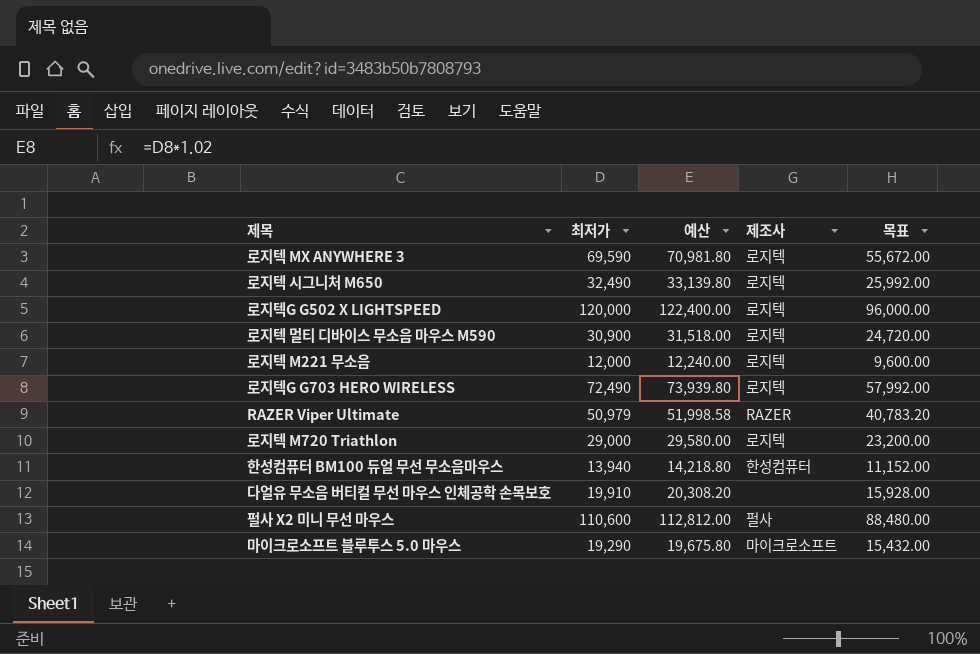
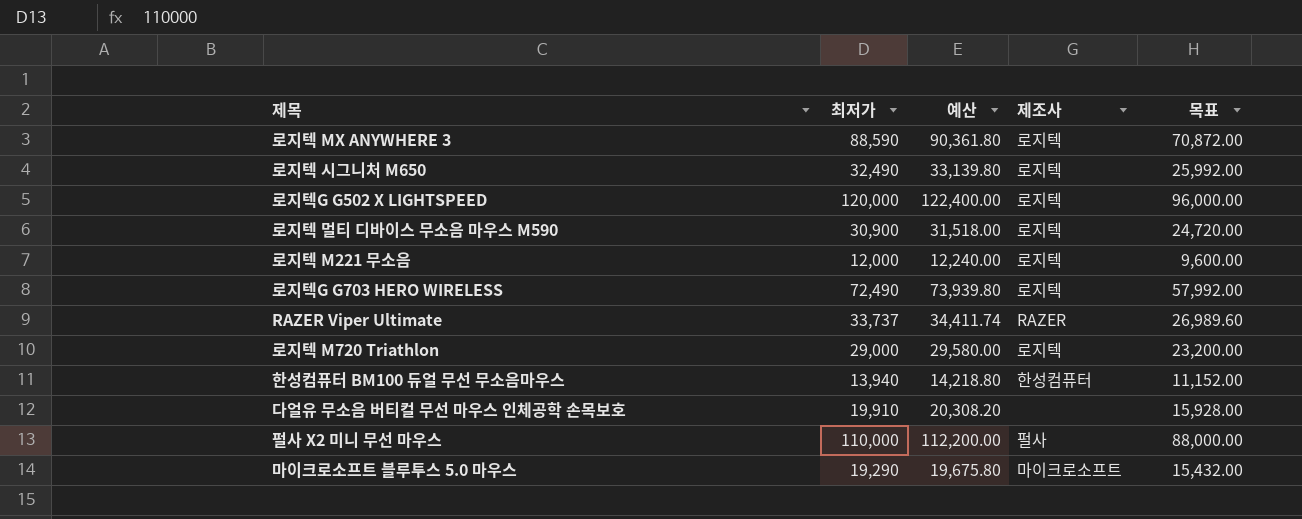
로지텍 MX ANYWHERE 3 | 최저가: 69,590 -> 88,590
로지텍 MX ANYWHERE 3 | 예산: 70,981.80 -> 90,361.80
로지텍 MX ANYWHERE 3 | 목표: 55,672.00 -> 70,872.00
RAZER Viper Ultimate | 최저가: 50,979 -> 33,737
RAZER Viper Ultimate | 예산: 51,998.58 -> 34,411.74
RAZER Viper Ultimate | 목표: 40,783.20 -> 26,989.60
펄사 X2 미니 무선 마우스 | 최저가: 110,600 -> 110,000
펄사 X2 미니 무선 마우스 | 예산: 112,812.00 -> 112,200.00
펄사 X2 미니 무선 마우스 | 목표: 88,480.00 -> 88,000.00

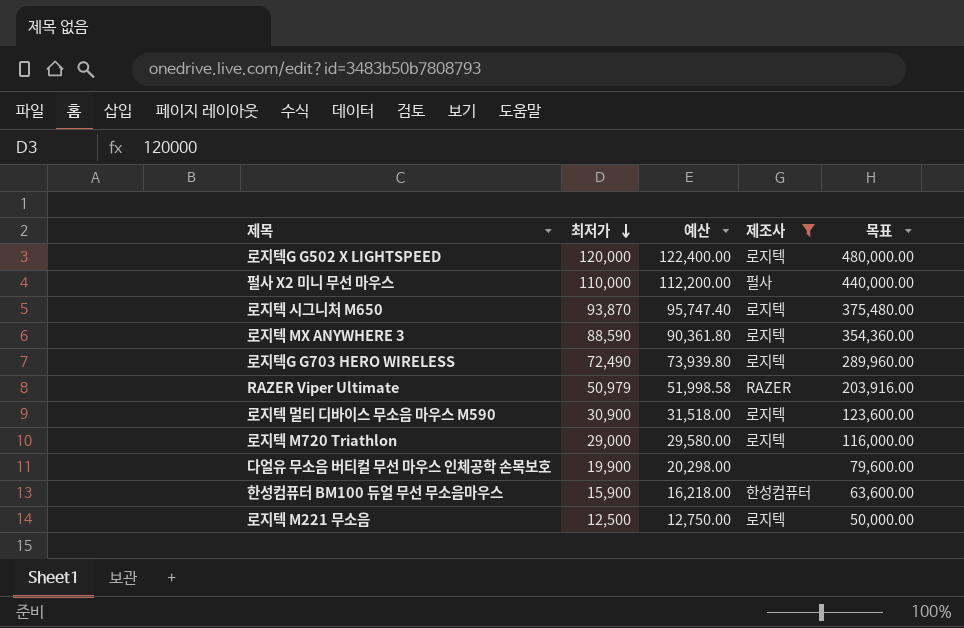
filter: none -> 제조사 != 마이크로소프트
row order: none -> 최저가 descending
column 목표 | formula: [최저가] * 0.8 -> [최저가] * 4
로지텍 시그니처 M650 | 최저가: 32,490 -> 93,870
로지텍 시그니처 M650 | 예산: 33,139.80 -> 95,747.40
RAZER Viper Ultimate | 최저가: 33,737 -> 50,979
RAZER Viper Ultimate | 예산: 34,411.74 -> 51,998.58
다얼유 무소음 버티컬 무선 마우스 인체공학 손목보호 | 최저가: 19,910 -> 19,900
다얼유 무소음 버티컬 무선 마우스 인체공학 손목보호 | 예산: 20,308.20 -> 20,298.00
한성컴퓨터 BM100 듀얼 무선 무소음마우스 | 최저가: 13,940 -> 15,900
한성컴퓨터 BM100 듀얼 무선 무소음마우스 | 예산: 14,218.80 -> 16,218.00
로지텍 M221 무소음 | 최저가: 12,000 -> 12,500
로지텍 M221 무소음 | 예산: 12,240.00 -> 12,750.00

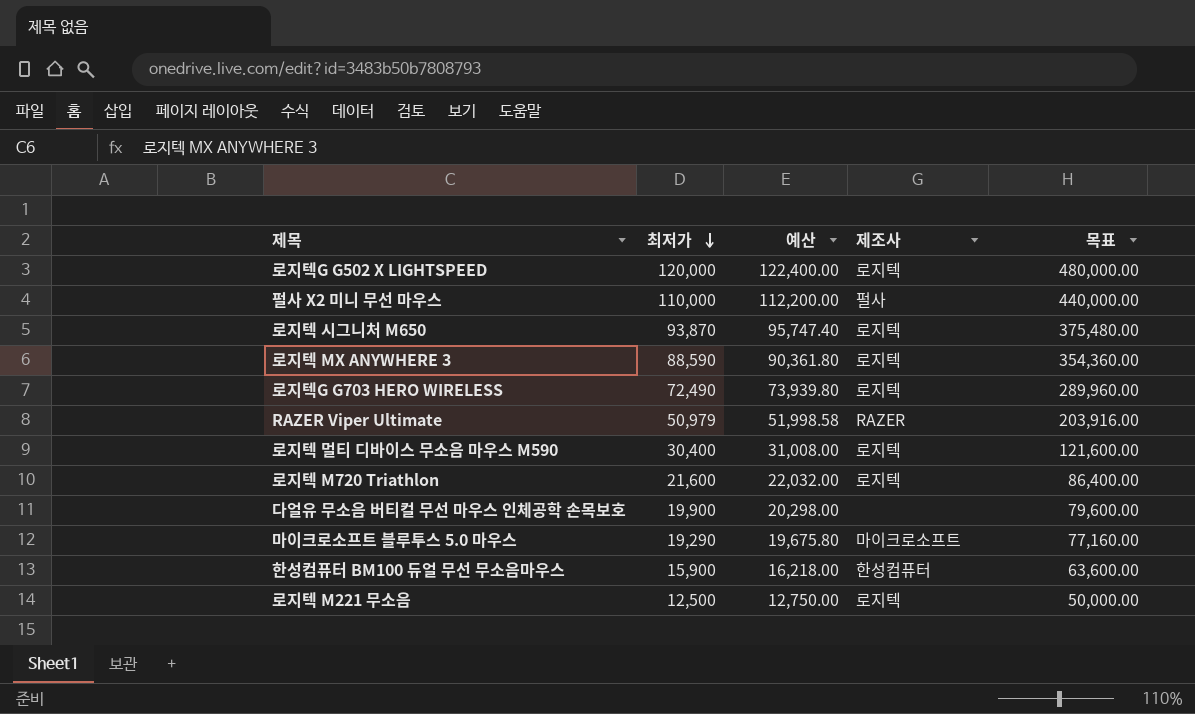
filter: 제조사 != 마이크로소프트 -> none
로지텍 멀티 디바이스 무소음 마우스 M590 | 최저가: 30,900 -> 30,400
로지텍 멀티 디바이스 무소음 마우스 M590 | 예산: 31,518.00 -> 31,008.00
로지텍 멀티 디바이스 무소음 마우스 M590 | 목표: 123,600.00 -> 121,600.00
로지텍 M720 Triathlon | 최저가: 29,000 -> 21,600
로지텍 M720 Triathlon | 예산: 29,580.00 -> 22,032.00
로지텍 M720 Triathlon | 목표: 116,000.00 -> 86,400.00

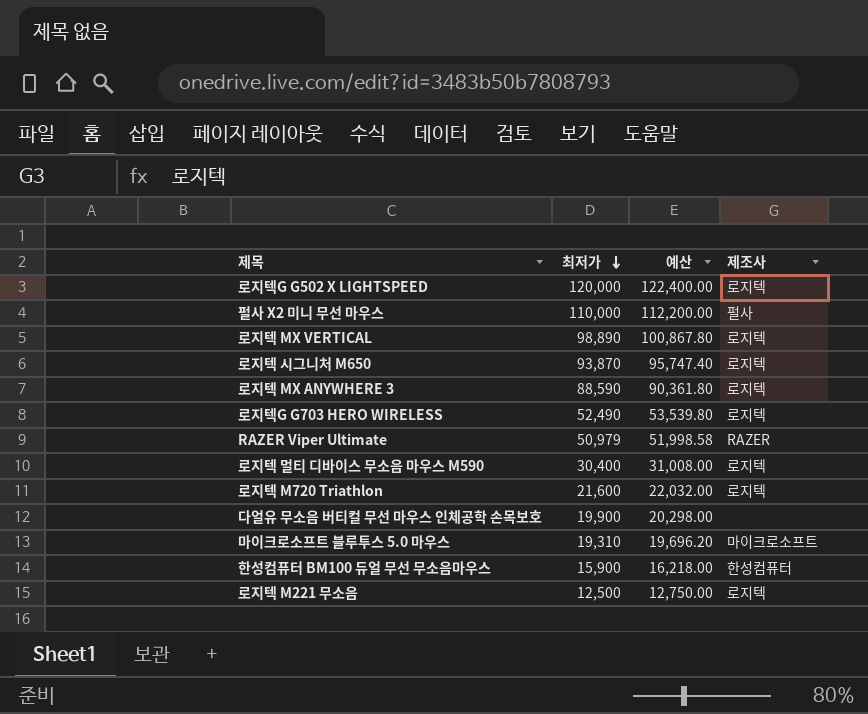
column 목표 | formula: [최저가] * 4 -> none
row 로지텍 MX VERTICAL: none -> 98,890 | 100,867.80 | 로지텍
로지텍G G703 HERO WIRELESS | 최저가: 72,490 -> 52,490
로지텍G G703 HERO WIRELESS | 예산: 73,939.80 -> 53,539.80
마이크로소프트 블루투스 5.0 마우스 | 최저가: 19,290 -> 19,310
마이크로소프트 블루투스 5.0 마우스 | 예산: 19,675.80 -> 19,696.20

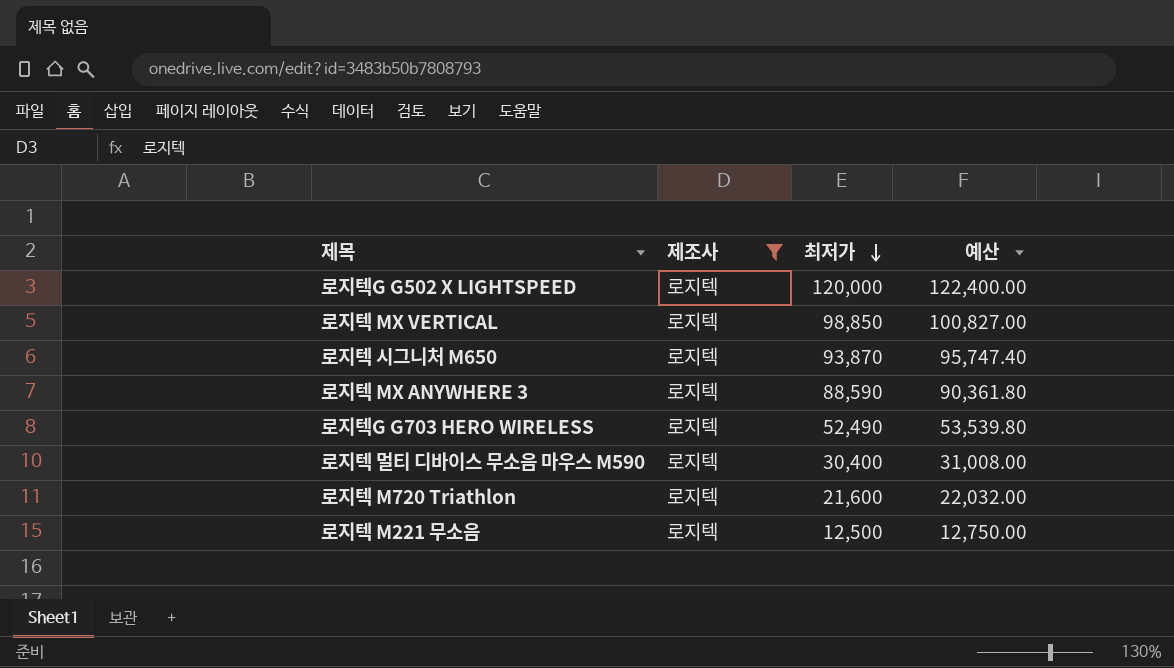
filter: none -> 제조사 = 로지텍
column 제조사 | position: 4 -> 2
로지텍 MX VERTICAL | 최저가: 98,890 -> 98,850
로지텍 MX VERTICAL | 예산: 100,867.80 -> 100,827.00

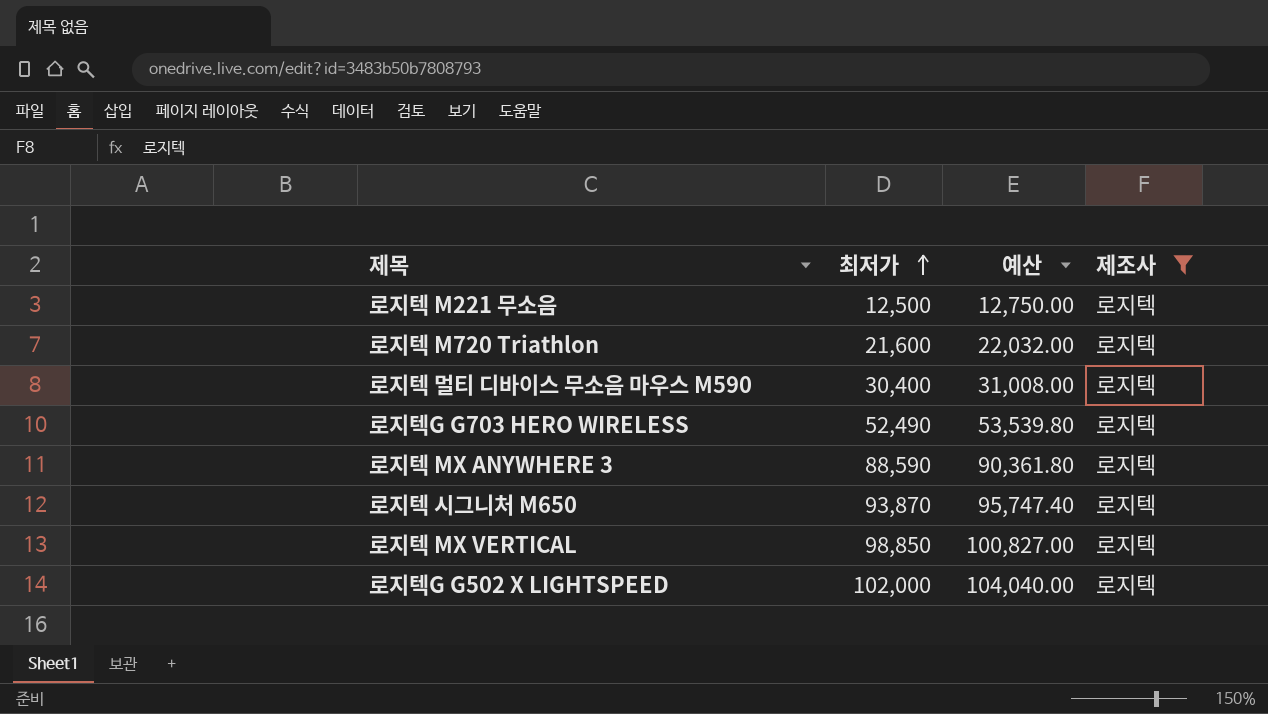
row order: 최저가 descending -> 최저가 ascending
column 제조사 | position: 2 -> 4
로지텍G G502 X LIGHTSPEED | 최저가: 120,000 -> 102,000
로지텍G G502 X LIGHTSPEED | 예산: 122,400.00 -> 104,040.00

